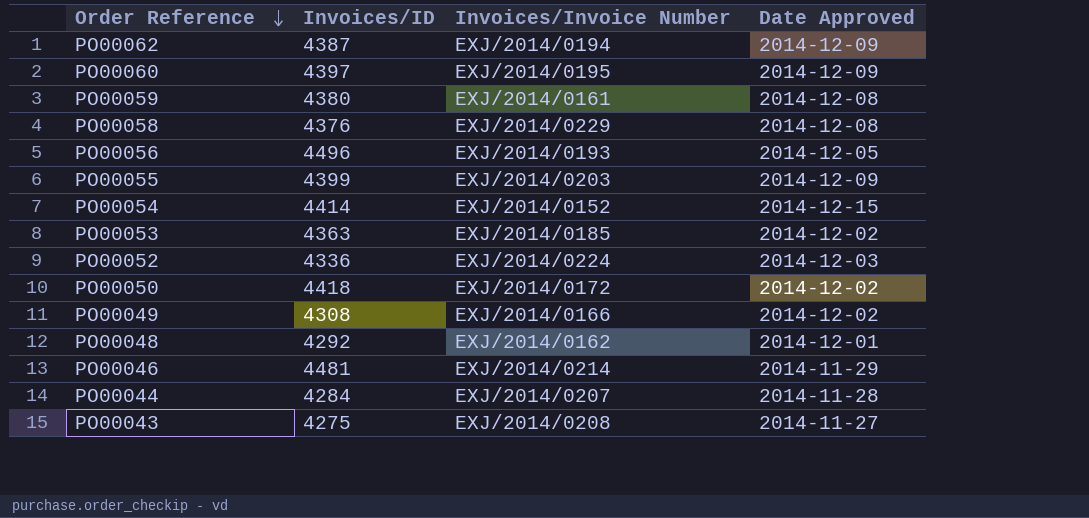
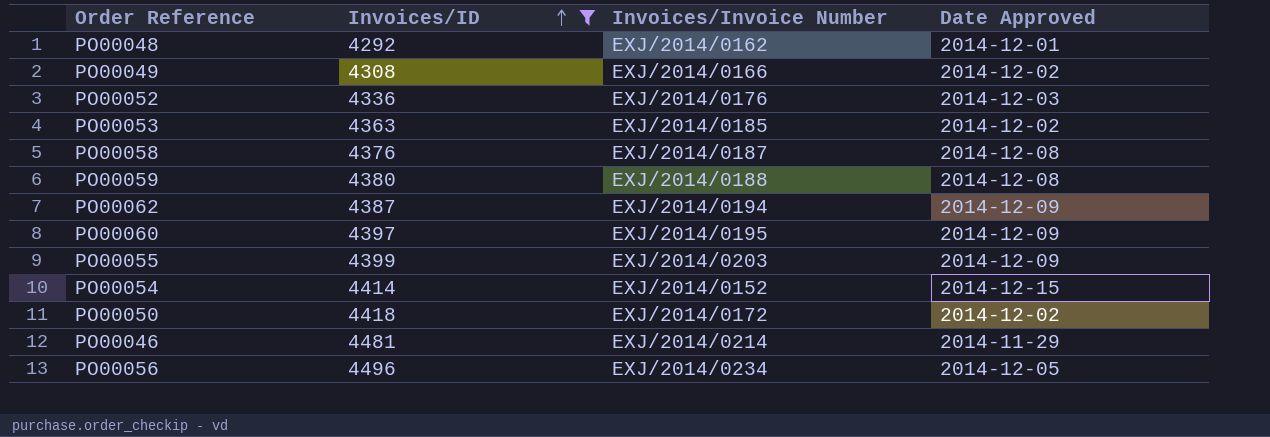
filter: none -> Invoices/ID >= 4292
row order: Order Reference descending -> Invoices/ID ascending
PO00052 | Invoices/Invoice Number: EXJ/2014/0224 -> EXJ/2014/0176
PO00058 | Invoices/Invoice Number: EXJ/2014/0229 -> EXJ/2014/0187
PO00059 | Invoices/Invoice Number: EXJ/2014/0161 -> EXJ/2014/0188
PO00056 | Invoices/Invoice Number: EXJ/2014/0193 -> EXJ/2014/0234

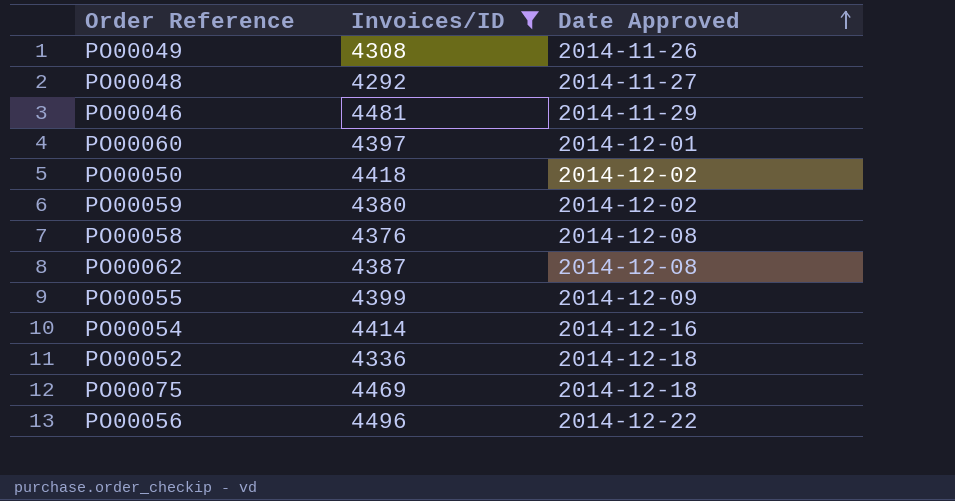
row order: Invoices/ID ascending -> Date Approved ascending
column Invoices/Invoice Number | position: 3 -> none
row PO00053: 4363 | EXJ/2014/0185 | 2014-12-02 -> none
PO00049 | Date Approved: 2014-12-02 -> 2014-11-26
PO00048 | Date Approved: 2014-12-01 -> 2014-11-27
PO00060 | Date Approved: 2014-12-09 -> 2014-12-01
PO00059 | Date Approved: 2014-12-08 -> 2014-12-02
PO00062 | Date Approved: 2014-12-09 -> 2014-12-08
PO00054 | Date Approved: 2014-12-15 -> 2014-12-16
PO00052 | Date Approved: 2014-12-03 -> 2014-12-18
row PO00075: none -> 4469 | 2014-12-18
PO00056 | Date Approved: 2014-12-05 -> 2014-12-22

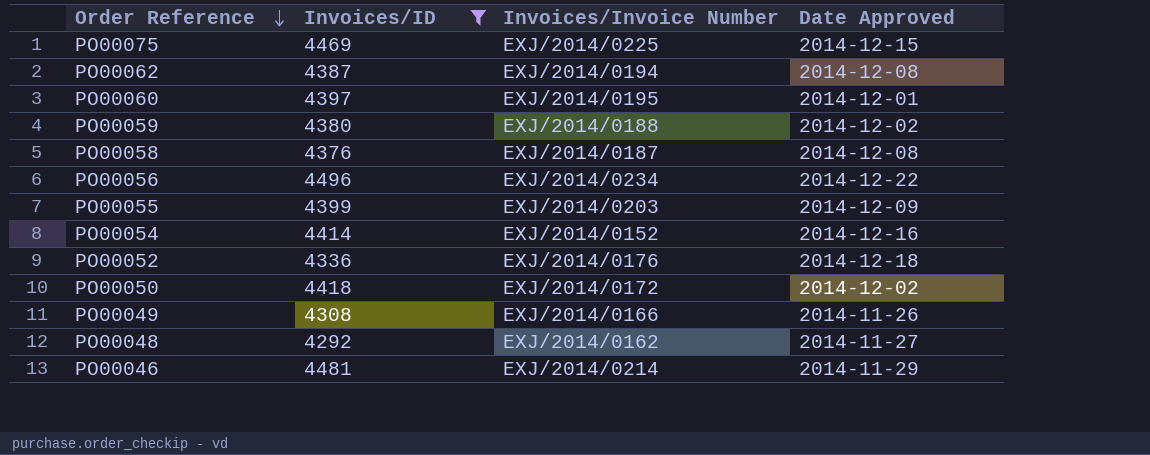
row order: Date Approved ascending -> Order Reference descending
column Invoices/Invoice Number | position: none -> 3
PO00075 | Date Approved: 2014-12-18 -> 2014-12-15

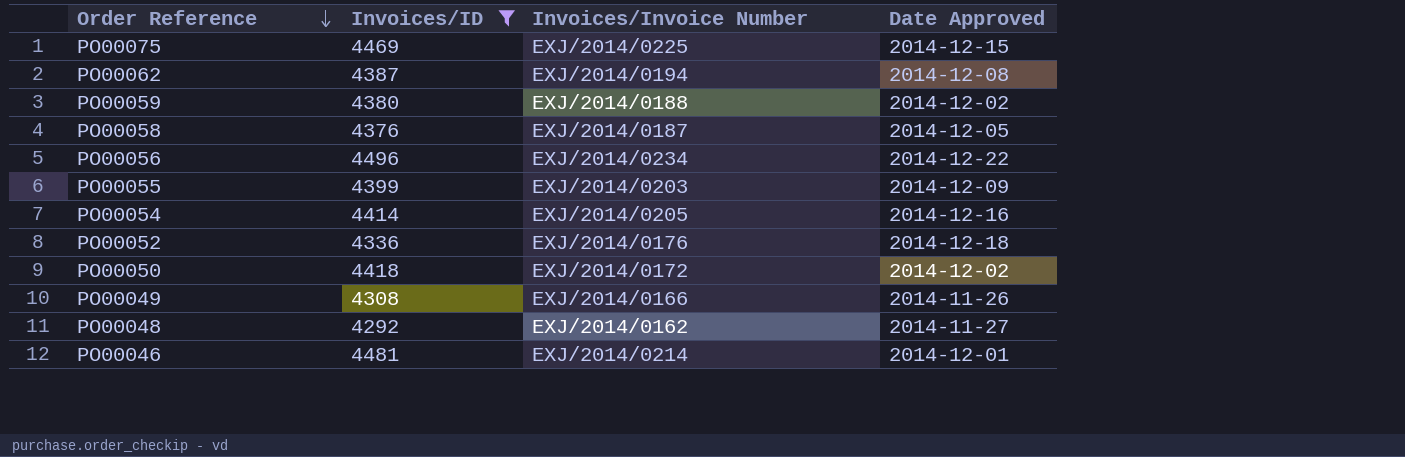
row PO00060: 4397 | EXJ/2014/0195 | 2014-12-01 -> none
PO00058 | Date Approved: 2014-12-08 -> 2014-12-05
PO00054 | Invoices/Invoice Number: EXJ/2014/0152 -> EXJ/2014/0205
PO00046 | Date Approved: 2014-11-29 -> 2014-12-01

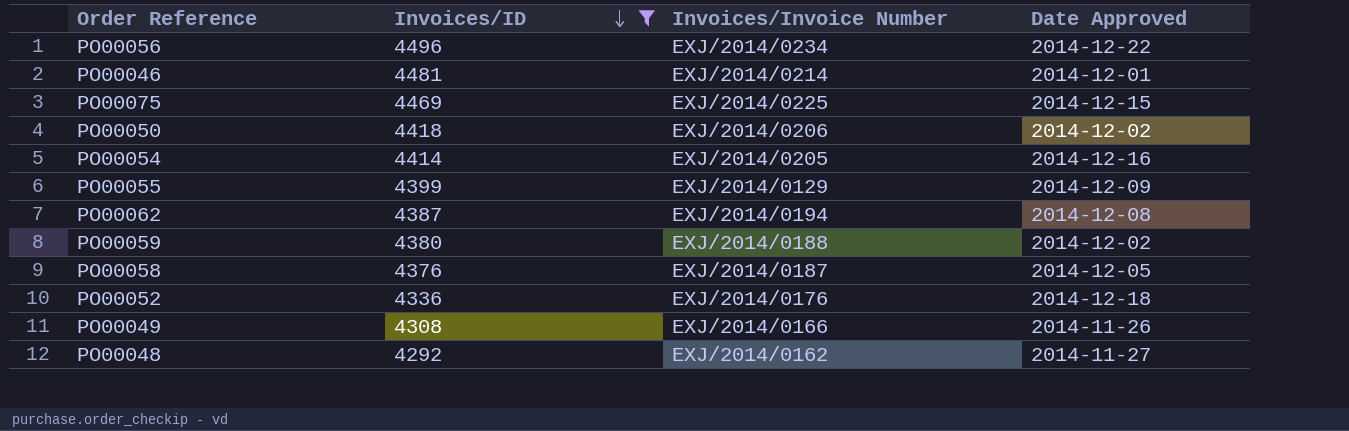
row order: Order Reference descending -> Invoices/ID descending
PO00050 | Invoices/Invoice Number: EXJ/2014/0172 -> EXJ/2014/0206
PO00055 | Invoices/Invoice Number: EXJ/2014/0203 -> EXJ/2014/0129

